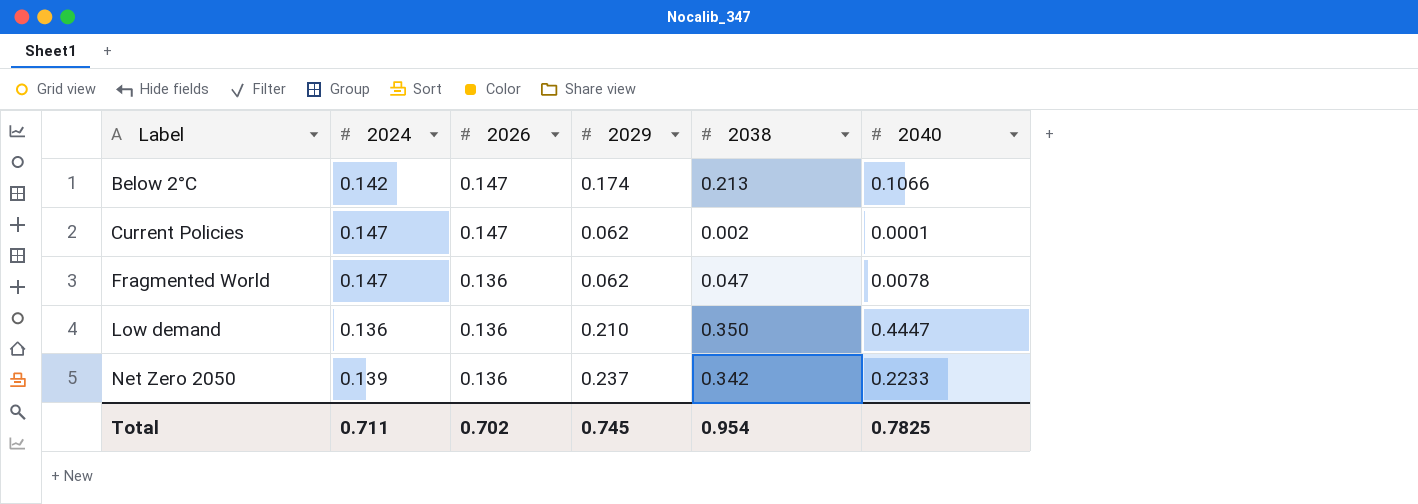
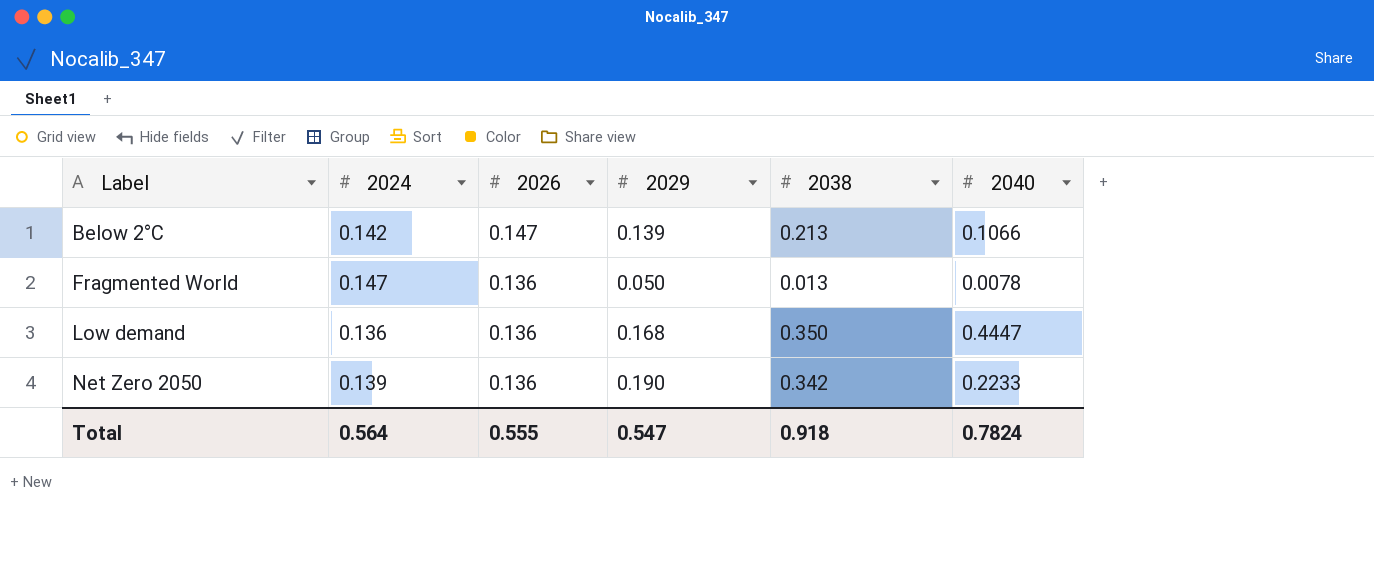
row Current Policies: 0.147 | 0.147 | 0.062 | 0.002 | 0.0001 -> none
Below 2°C | 2029: 0.174 -> 0.139
Fragmented World | 2029: 0.062 -> 0.050
Fragmented World | 2038: 0.047 -> 0.013
Low demand | 2029: 0.210 -> 0.168
Net Zero 2050 | 2029: 0.237 -> 0.190
Total | 2024: 0.711 -> 0.564
Total | 2026: 0.702 -> 0.555
Total | 2029: 0.745 -> 0.547
Total | 2038: 0.954 -> 0.918
Total | 2040: 0.7825 -> 0.7824

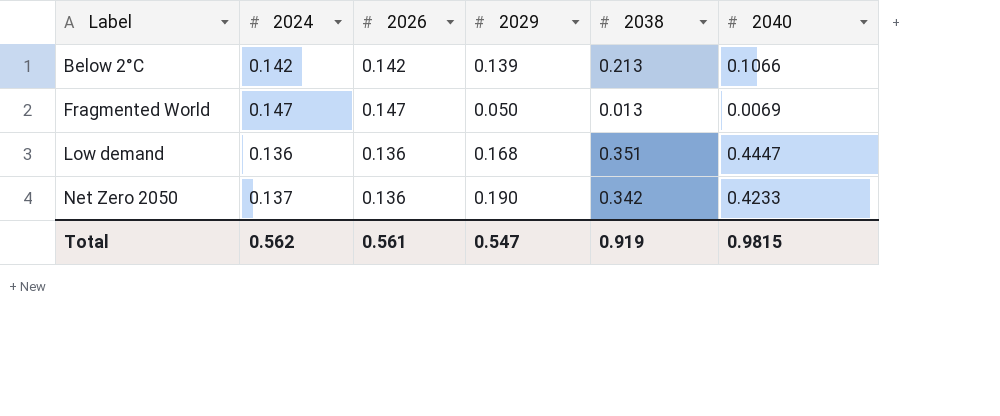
Below 2°C | 2026: 0.147 -> 0.142
Fragmented World | 2026: 0.136 -> 0.147
Fragmented World | 2040: 0.0078 -> 0.0069
Low demand | 2038: 0.350 -> 0.351
Net Zero 2050 | 2024: 0.139 -> 0.137
Net Zero 2050 | 2040: 0.2233 -> 0.4233
Total | 2024: 0.564 -> 0.562
Total | 2026: 0.555 -> 0.561
Total | 2038: 0.918 -> 0.919
Total | 2040: 0.7824 -> 0.9815

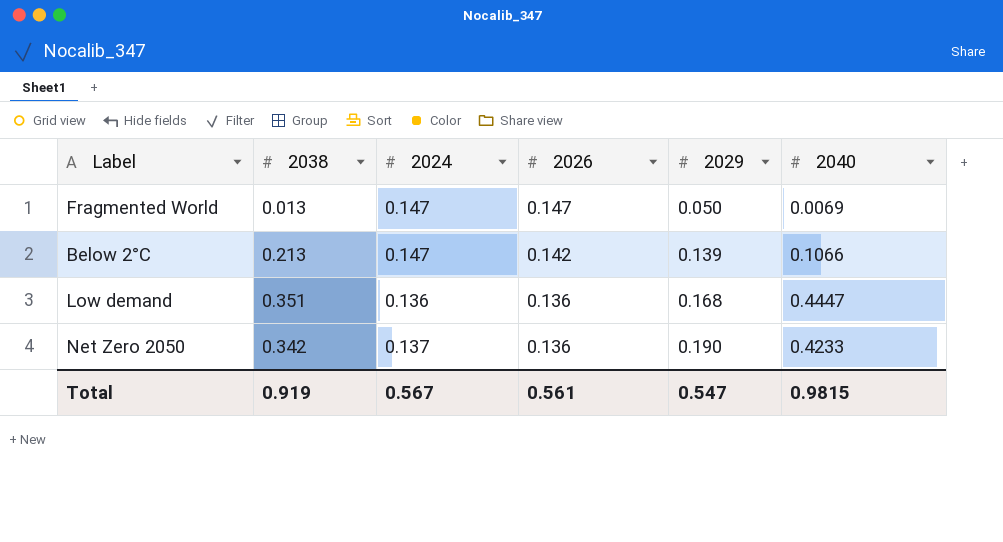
row order: Label ascending -> 2026 descending
column 2038 | position: 5 -> 2
Below 2°C | 2024: 0.142 -> 0.147
Total | 2024: 0.562 -> 0.567

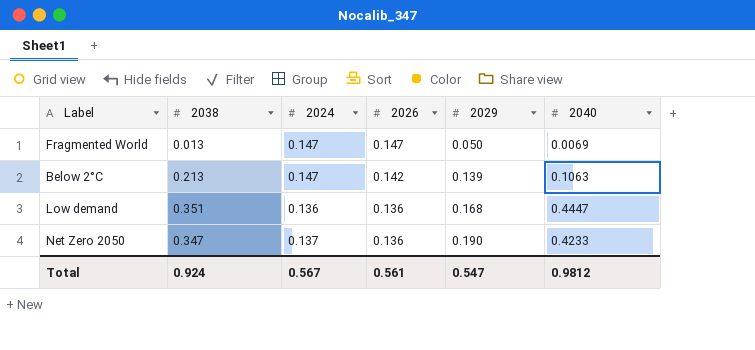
Below 2°C | 2040: 0.1066 -> 0.1063
Net Zero 2050 | 2038: 0.342 -> 0.347
Total | 2038: 0.919 -> 0.924
Total | 2040: 0.9815 -> 0.9812

